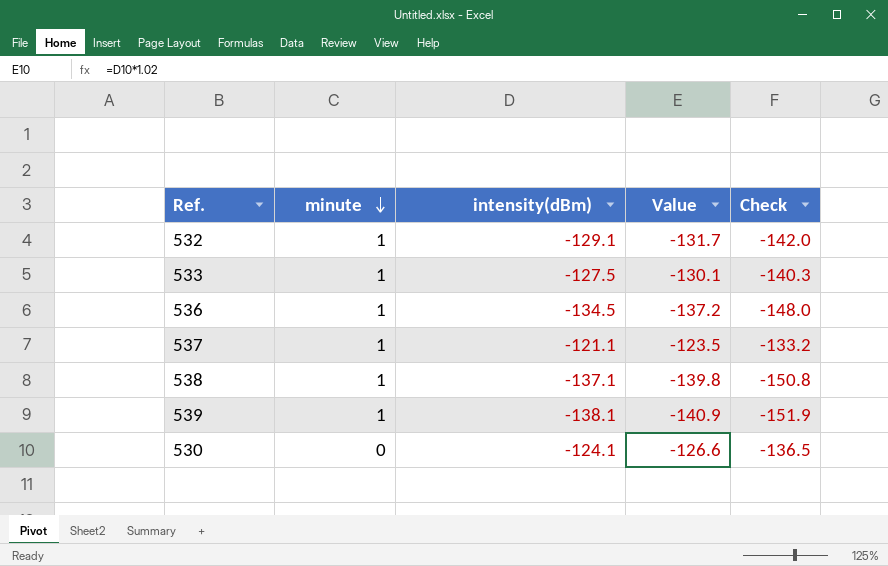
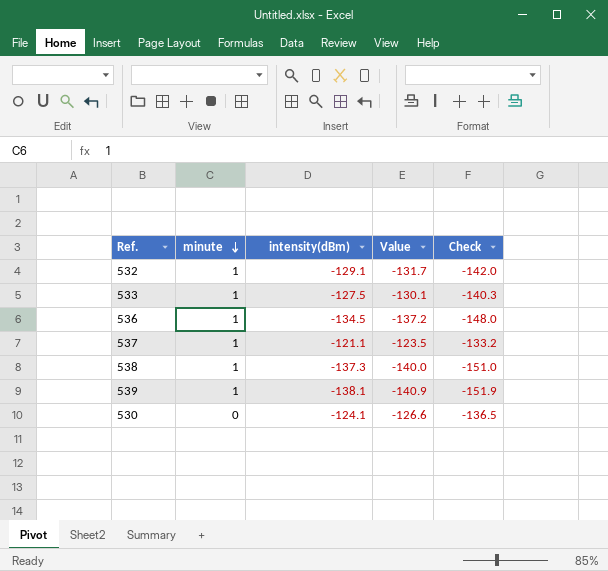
538 | intensity(dBm): -137.1 -> -137.3
538 | Value: -139.8 -> -140.0
538 | Check: -150.8 -> -151.0

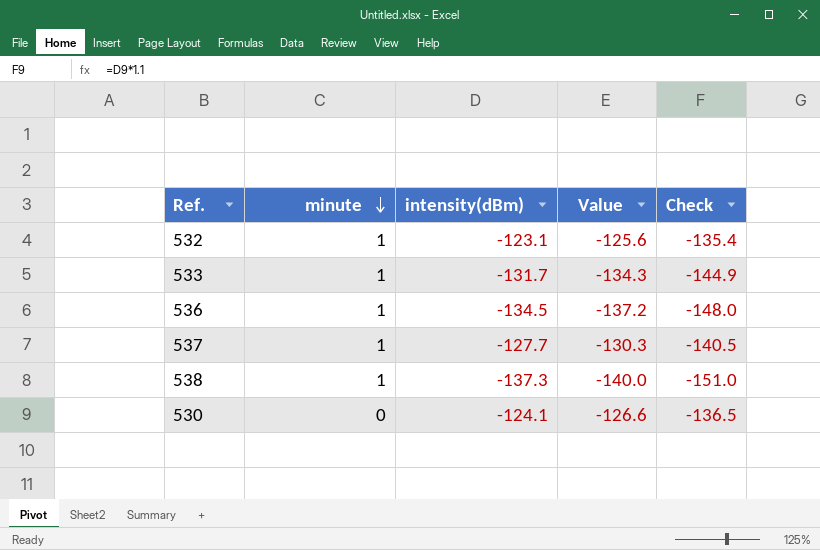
row 539: 1 | -138.1 | -140.9 | -151.9 -> none
532 | intensity(dBm): -129.1 -> -123.1
532 | Value: -131.7 -> -125.6
532 | Check: -142.0 -> -135.4
533 | intensity(dBm): -127.5 -> -131.7
533 | Value: -130.1 -> -134.3
533 | Check: -140.3 -> -144.9
537 | intensity(dBm): -121.1 -> -127.7
537 | Value: -123.5 -> -130.3
537 | Check: -133.2 -> -140.5

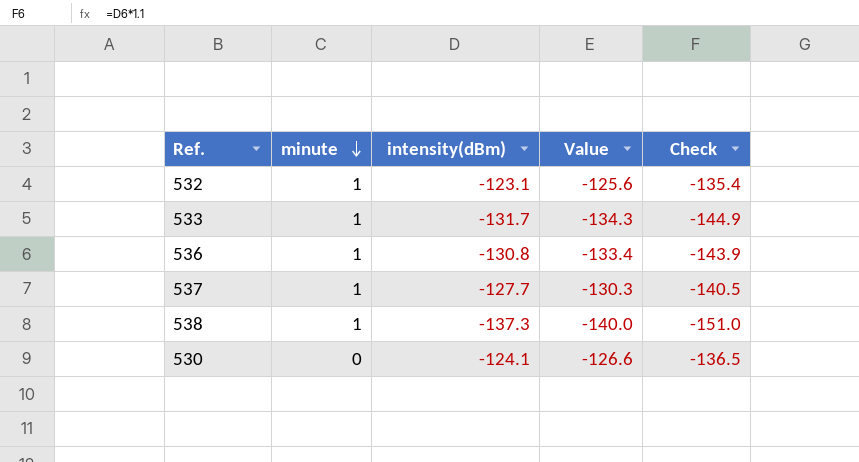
536 | intensity(dBm): -134.5 -> -130.8
536 | Value: -137.2 -> -133.4
536 | Check: -148.0 -> -143.9

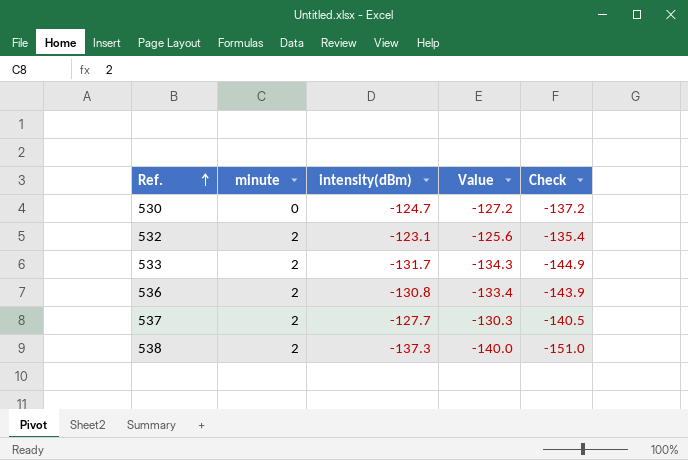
row order: minute descending -> Ref. ascending
530 | intensity(dBm): -124.1 -> -124.7
530 | Value: -126.6 -> -127.2
530 | Check: -136.5 -> -137.2
532 | minute: 1 -> 2
533 | minute: 1 -> 2
536 | minute: 1 -> 2
537 | minute: 1 -> 2
538 | minute: 1 -> 2

